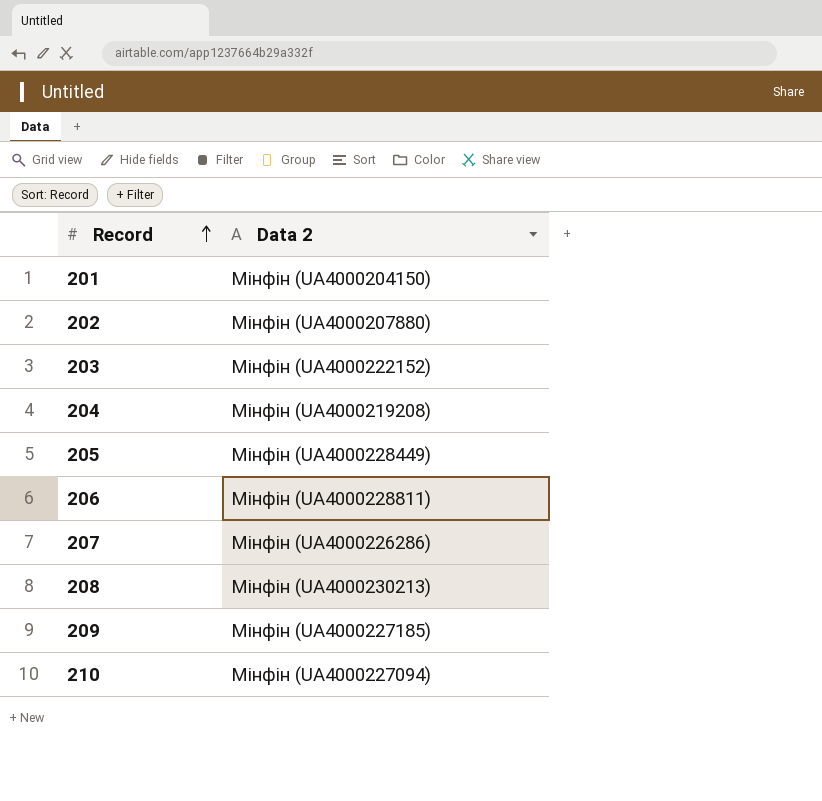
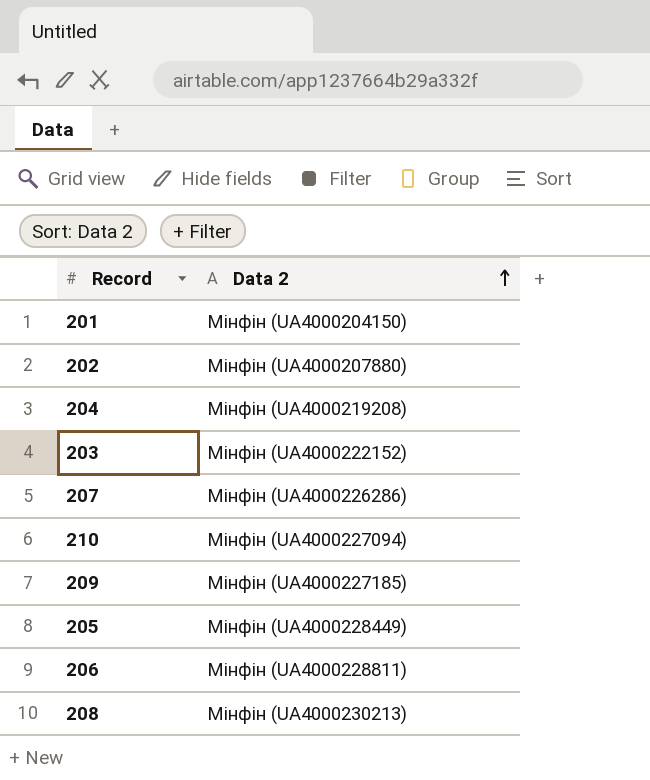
row order: Record ascending -> Data 2 ascending

